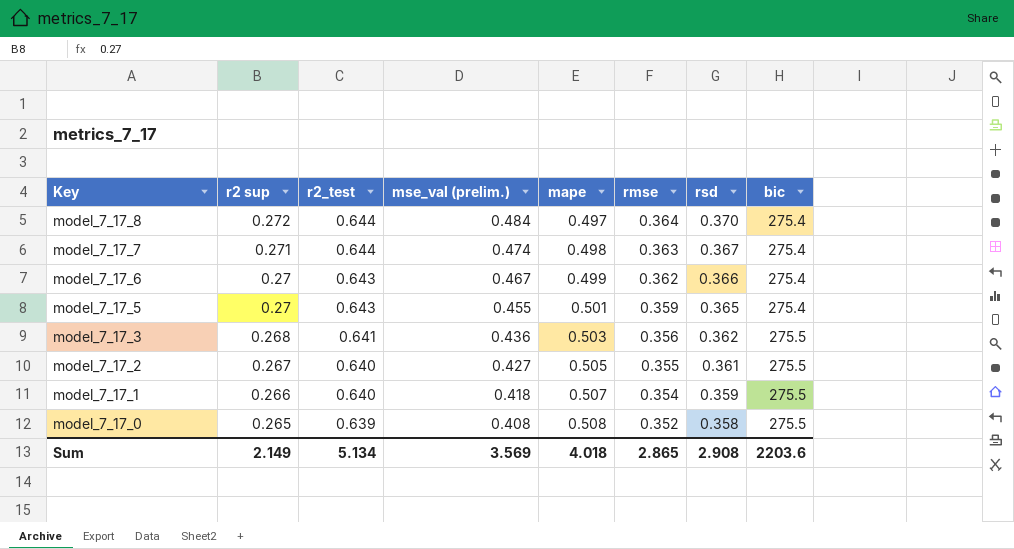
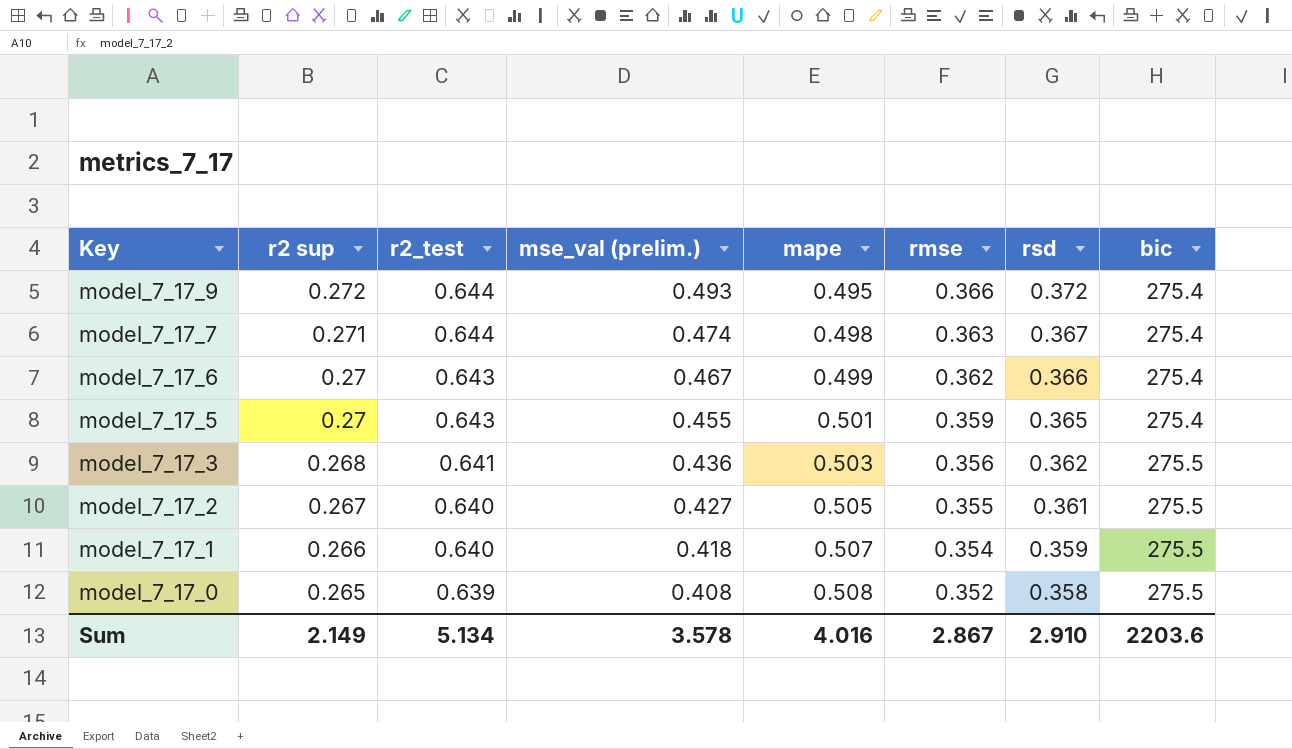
row model_7_17_8: 0.272 | 0.644 | 0.484 | 0.497 | 0.364 | 0.370 | 275.4 -> none
row model_7_17_9: none -> 0.272 | 0.644 | 0.493 | 0.495 | 0.366 | 0.372 | 275.4
Sum | mse_val (prelim.): 3.569 -> 3.578
Sum | mape: 4.018 -> 4.016
Sum | rmse: 2.865 -> 2.867
Sum | rsd: 2.908 -> 2.910

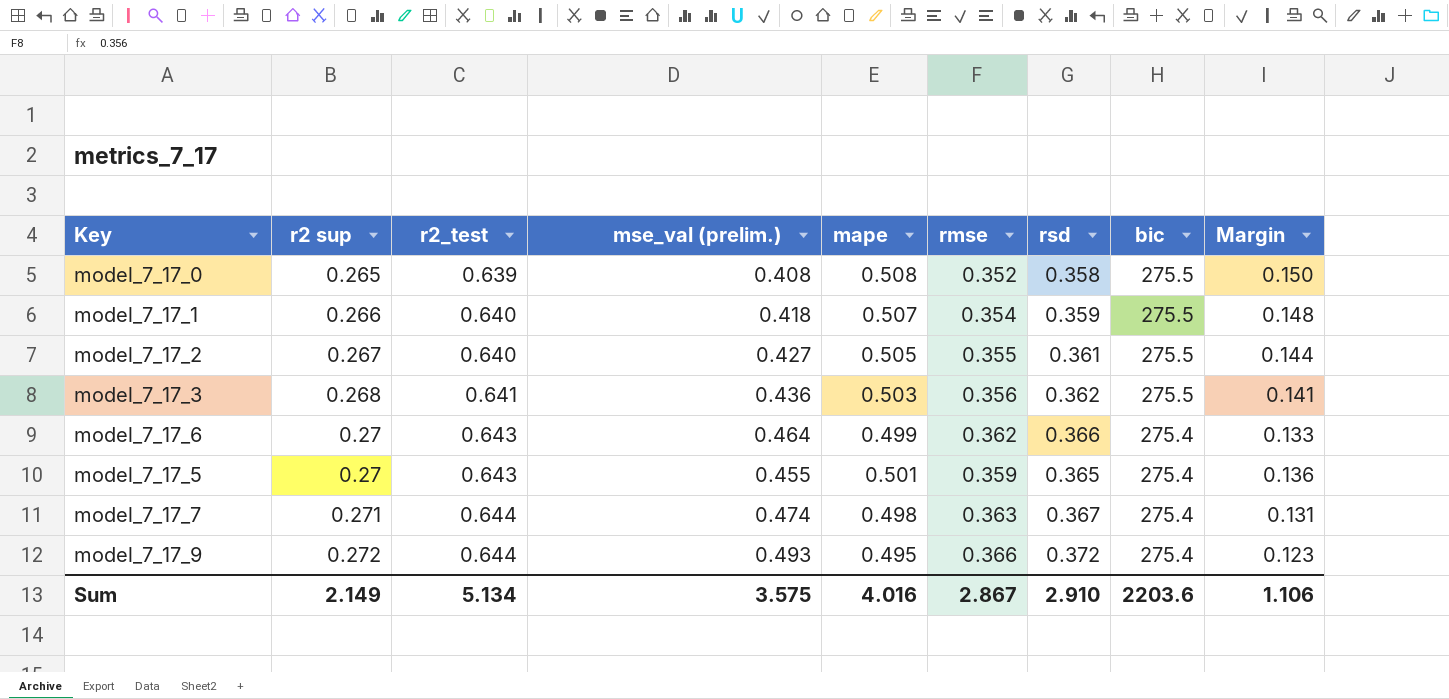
row order: Key descending -> r2 sup ascending
column Margin | formula: none -> [mape] - [rsd]
model_7_17_6 | mse_val (prelim.): 0.467 -> 0.464
Sum | mse_val (prelim.): 3.578 -> 3.575

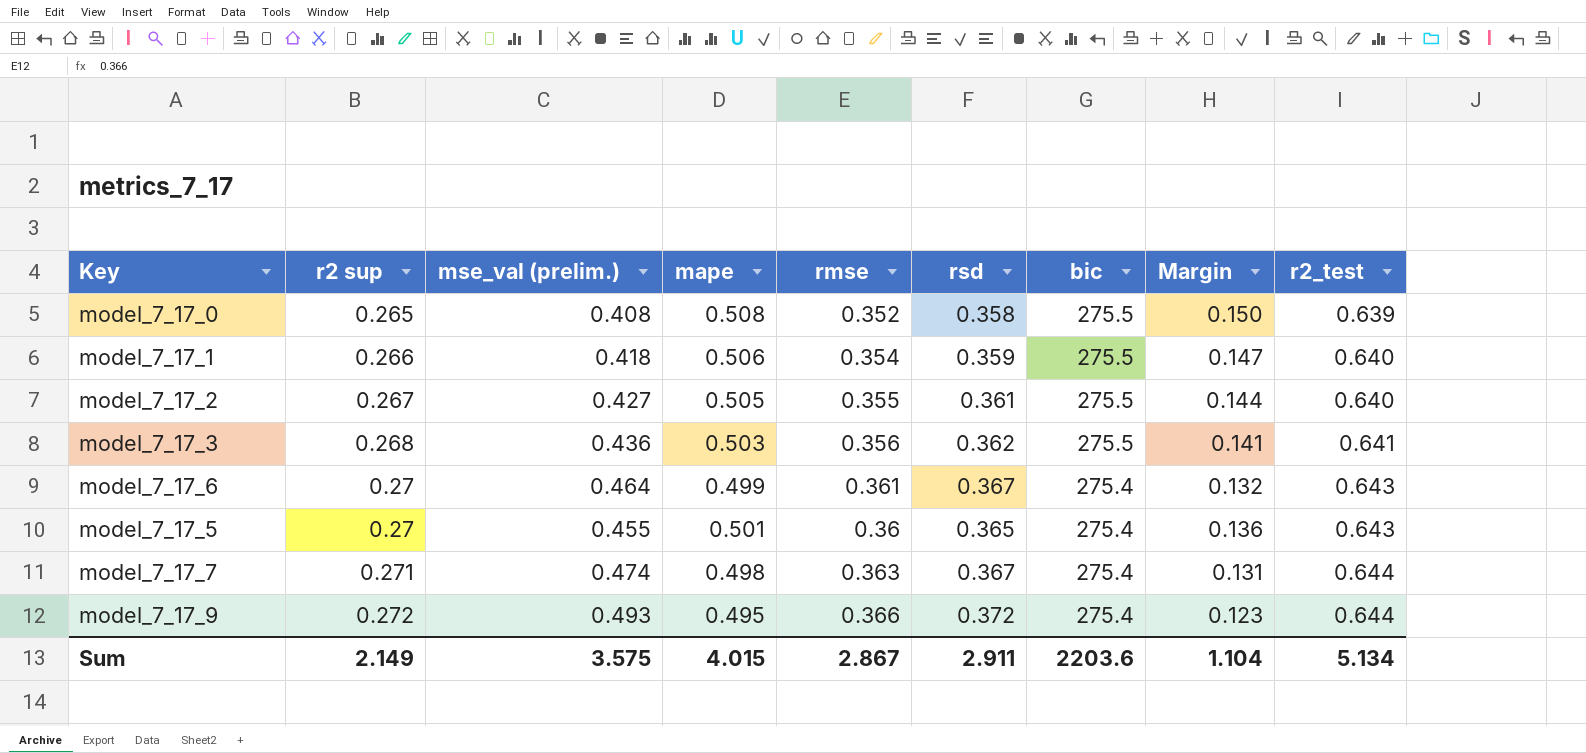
column r2_test | position: 3 -> 9
model_7_17_1 | mape: 0.507 -> 0.506
model_7_17_1 | Margin: 0.148 -> 0.147
model_7_17_6 | rmse: 0.362 -> 0.361
model_7_17_6 | rsd: 0.366 -> 0.367
model_7_17_6 | Margin: 0.133 -> 0.132
model_7_17_5 | rmse: 0.359 -> 0.36
Sum | mape: 4.016 -> 4.015
Sum | rsd: 2.910 -> 2.911
Sum | Margin: 1.106 -> 1.104

